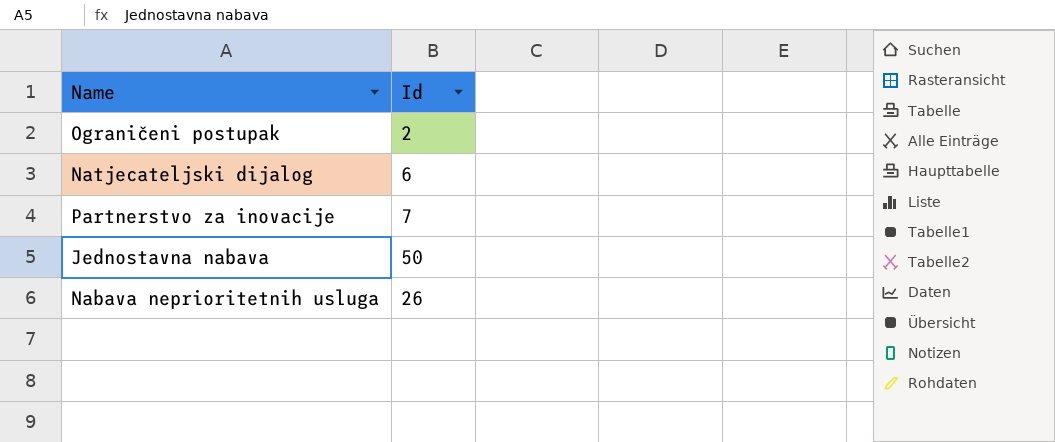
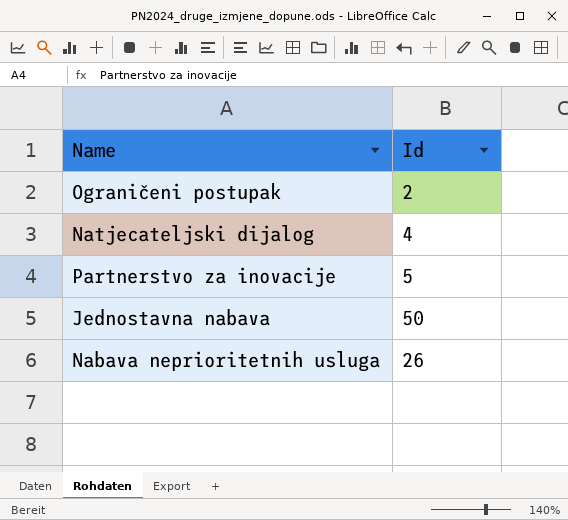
Natjecateljski dijalog | Id: 6 -> 4
Partnerstvo za inovacije | Id: 7 -> 5

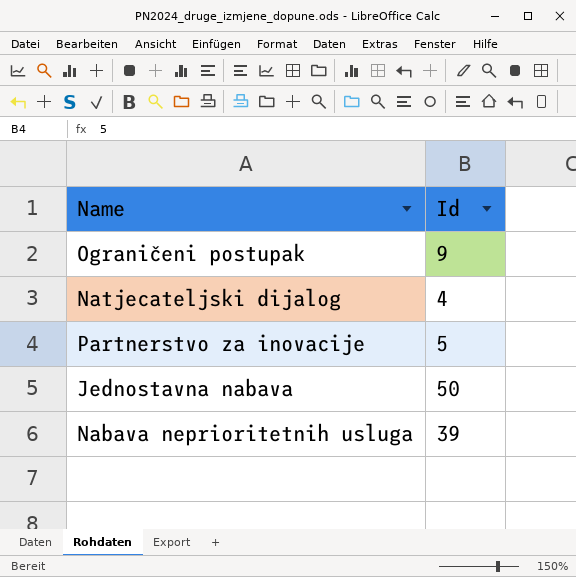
Ograničeni postupak | Id: 2 -> 9
Nabava neprioritetnih usluga | Id: 26 -> 39

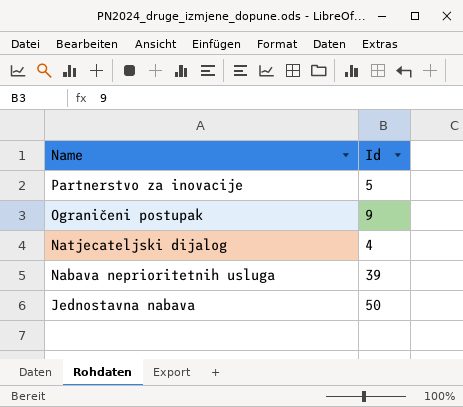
row order: none -> Name descending

